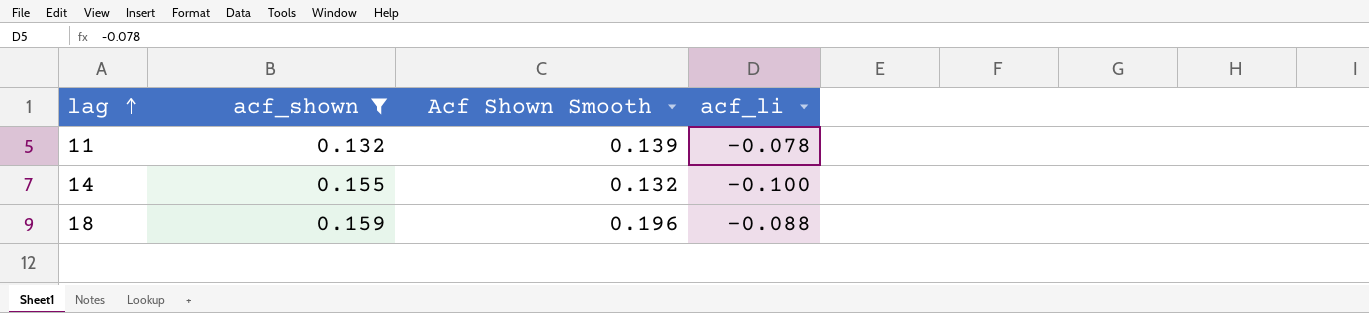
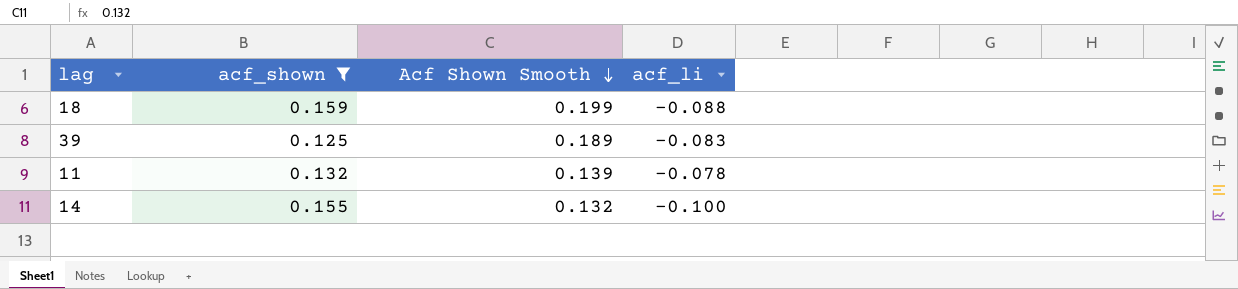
row order: lag ascending -> Acf Shown Smooth descending
18 | Acf Shown Smooth: 0.196 -> 0.199
row 39: none -> 0.125 | 0.189 | -0.083

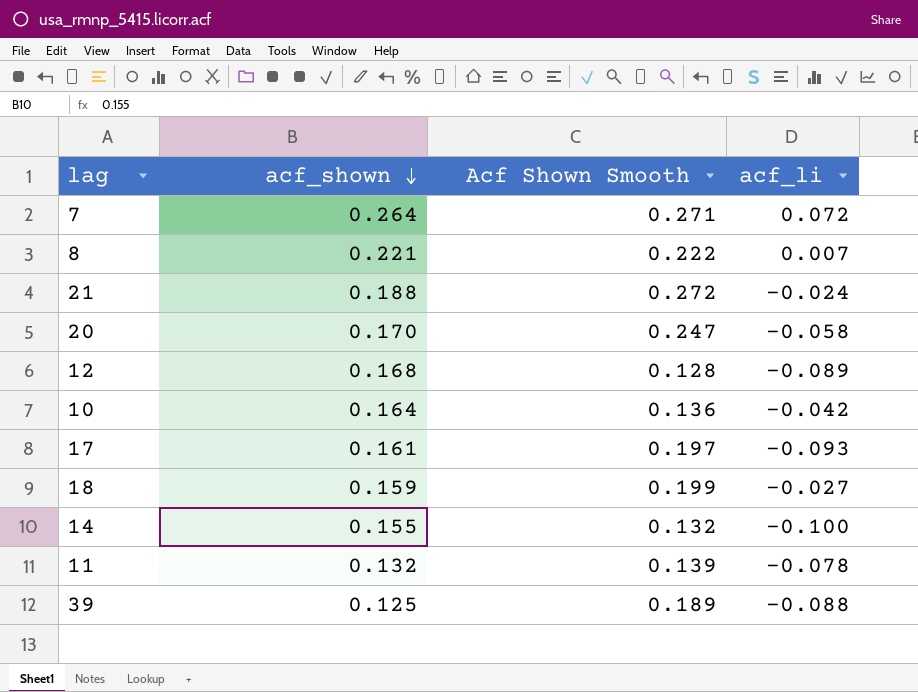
filter: acf_shown <= 0.159 -> none
row order: Acf Shown Smooth descending -> acf_shown descending
18 | acf_li: -0.088 -> -0.027
39 | acf_li: -0.083 -> -0.088

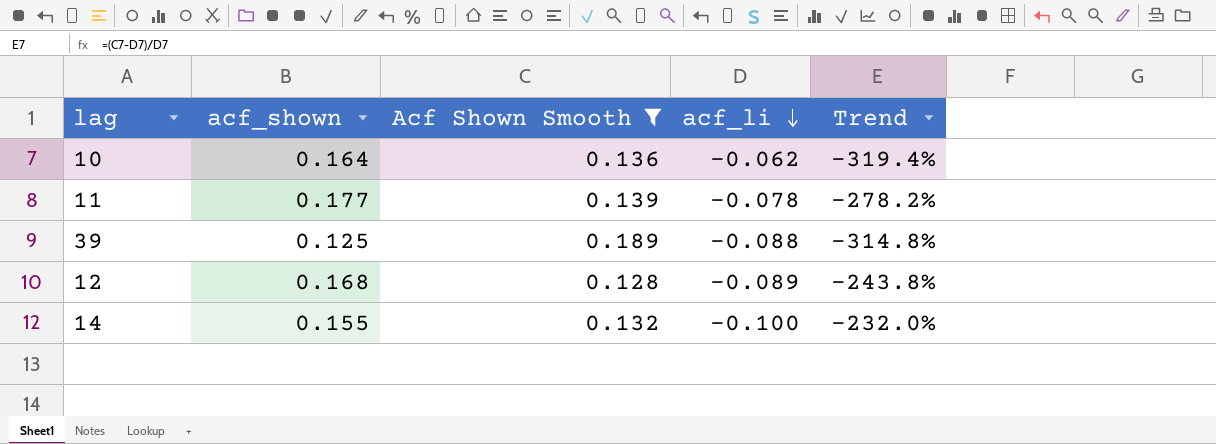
filter: none -> Acf Shown Smooth <= 0.189
row order: acf_shown descending -> acf_li descending
column Trend | formula: none -> ([Acf Shown Smooth] - [acf_li]) / [acf_li]
10 | acf_li: -0.042 -> -0.062
11 | acf_shown: 0.132 -> 0.177

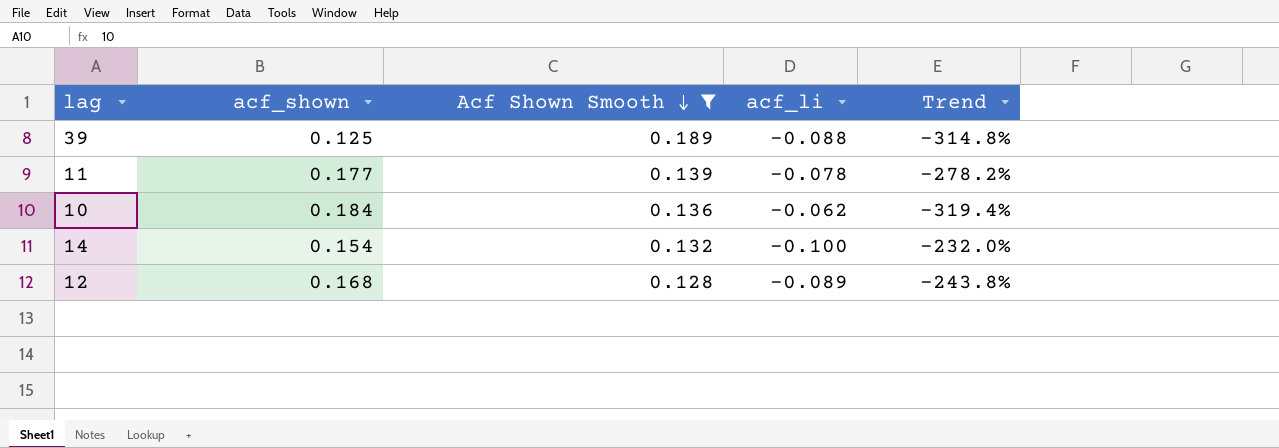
row order: acf_li descending -> Acf Shown Smooth descending
10 | acf_shown: 0.164 -> 0.184
14 | acf_shown: 0.155 -> 0.154

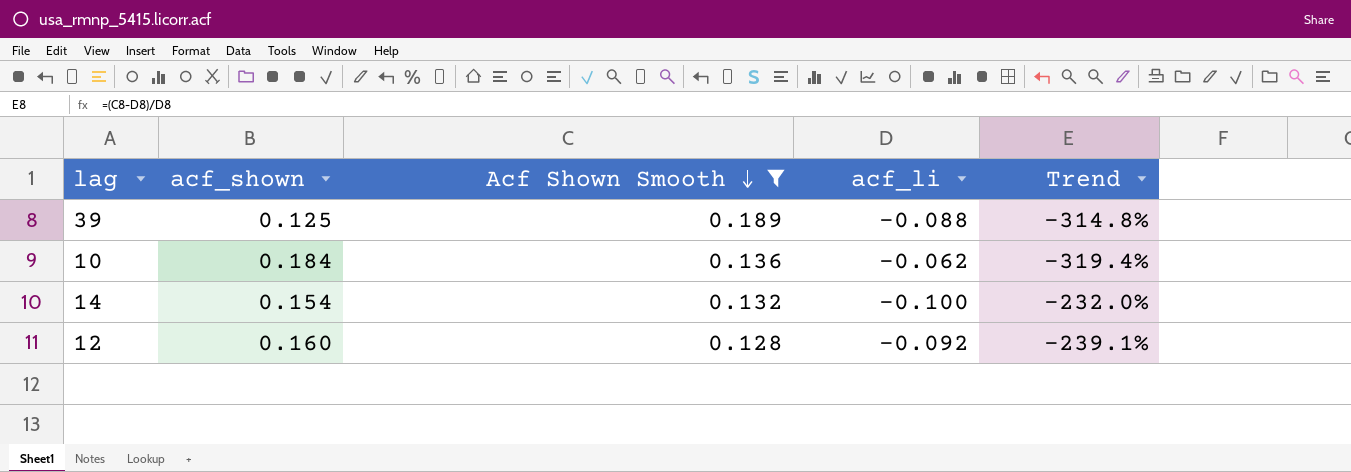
row 11: 0.177 | 0.139 | -0.078 | -278.2% -> none
12 | acf_shown: 0.168 -> 0.160
12 | acf_li: -0.089 -> -0.092
12 | Trend: -243.8% -> -239.1%

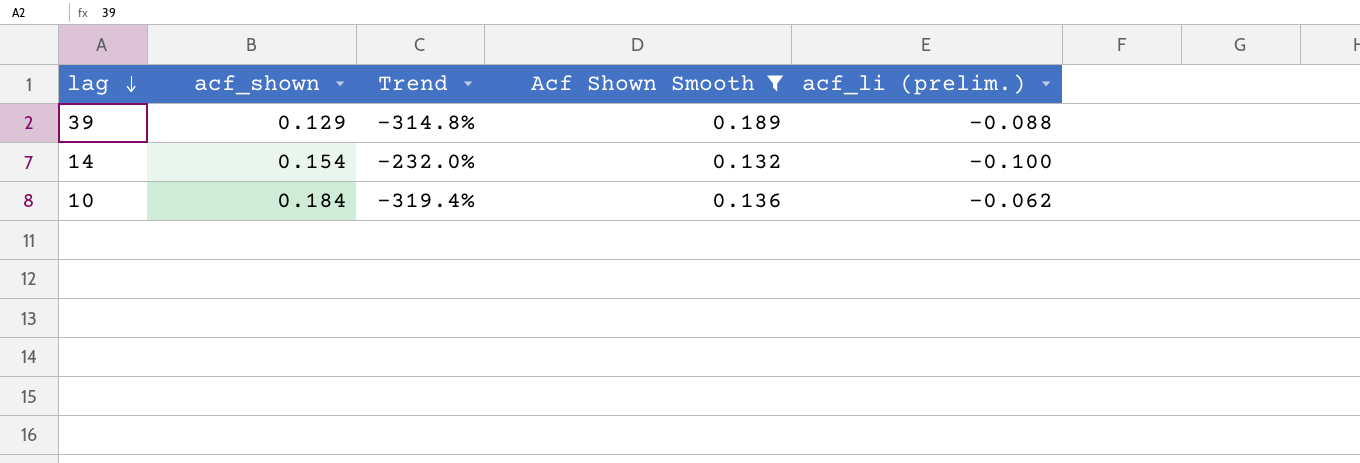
row order: Acf Shown Smooth descending -> lag descending
column Trend | position: 5 -> 3
column name: acf_li -> acf_li (prelim.)
row 12: 0.160 | 0.128 | -0.092 | -239.1% -> none
39 | acf_shown: 0.125 -> 0.129

